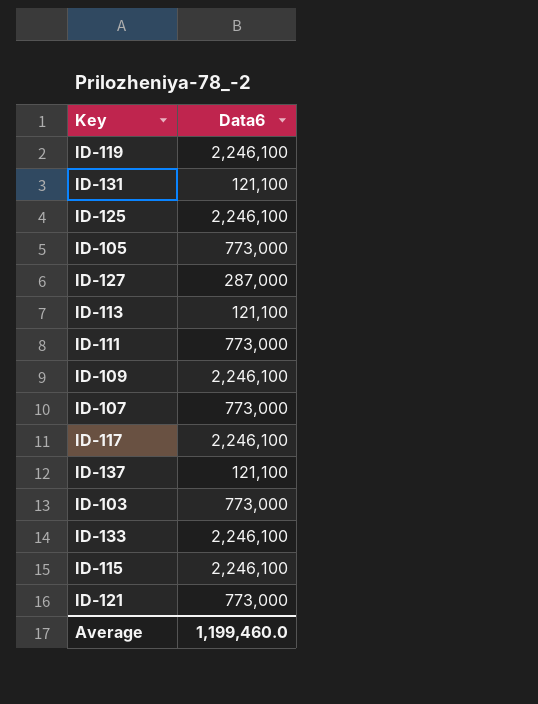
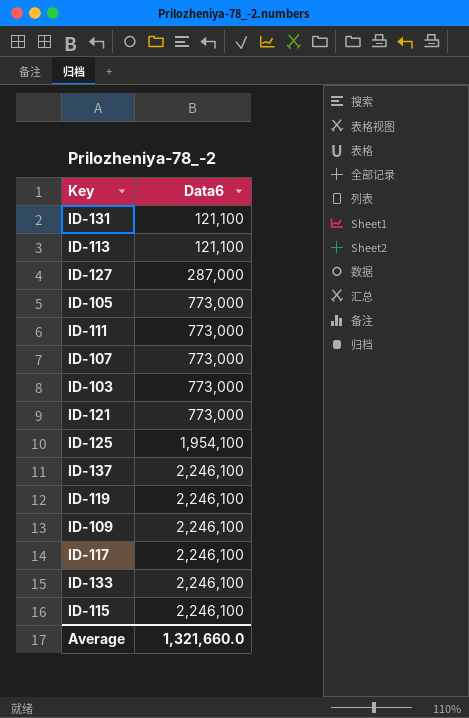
row order: none -> Data6 ascending
ID-125 | Data6: 2,246,100 -> 1,954,100
ID-137 | Data6: 121,100 -> 2,246,100
Average | Data6: 1,199,460.0 -> 1,321,660.0

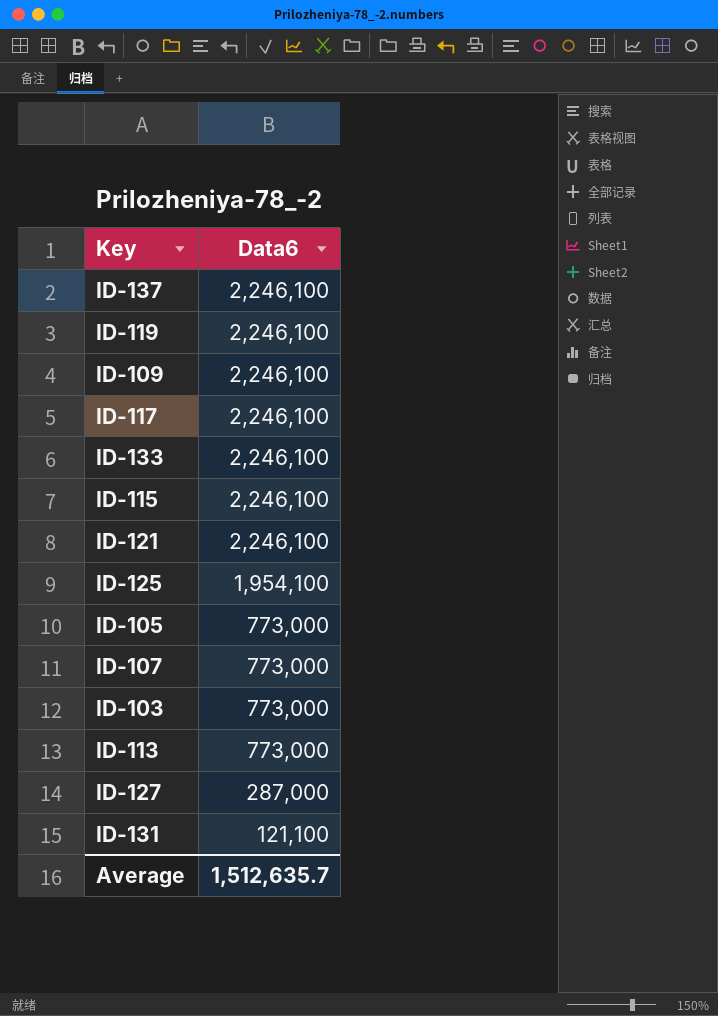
row order: Data6 ascending -> Data6 descending
row ID-111: 773,000 -> none
ID-121 | Data6: 773,000 -> 2,246,100
ID-113 | Data6: 121,100 -> 773,000
Average | Data6: 1,321,660.0 -> 1,512,635.7

